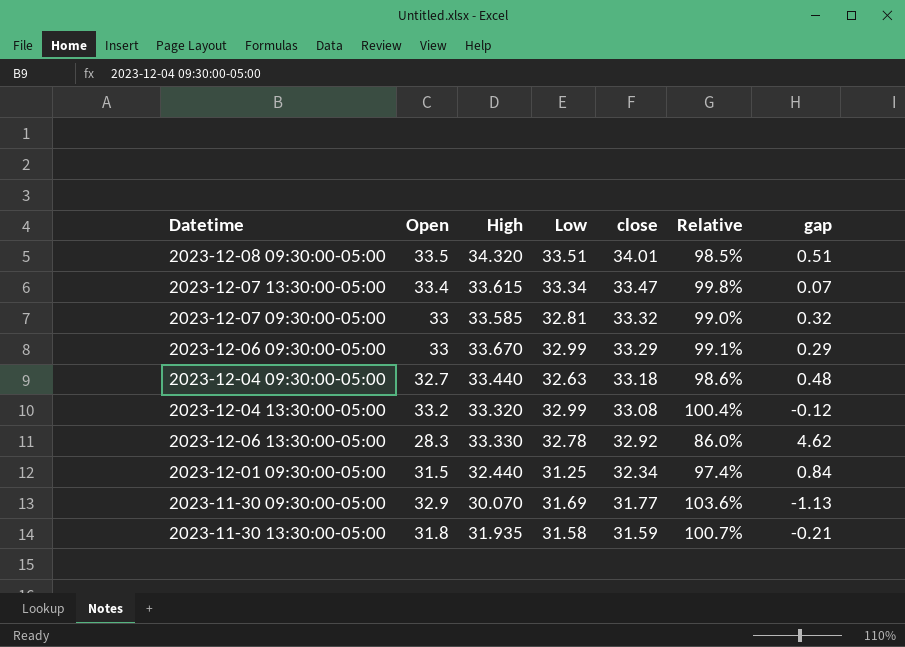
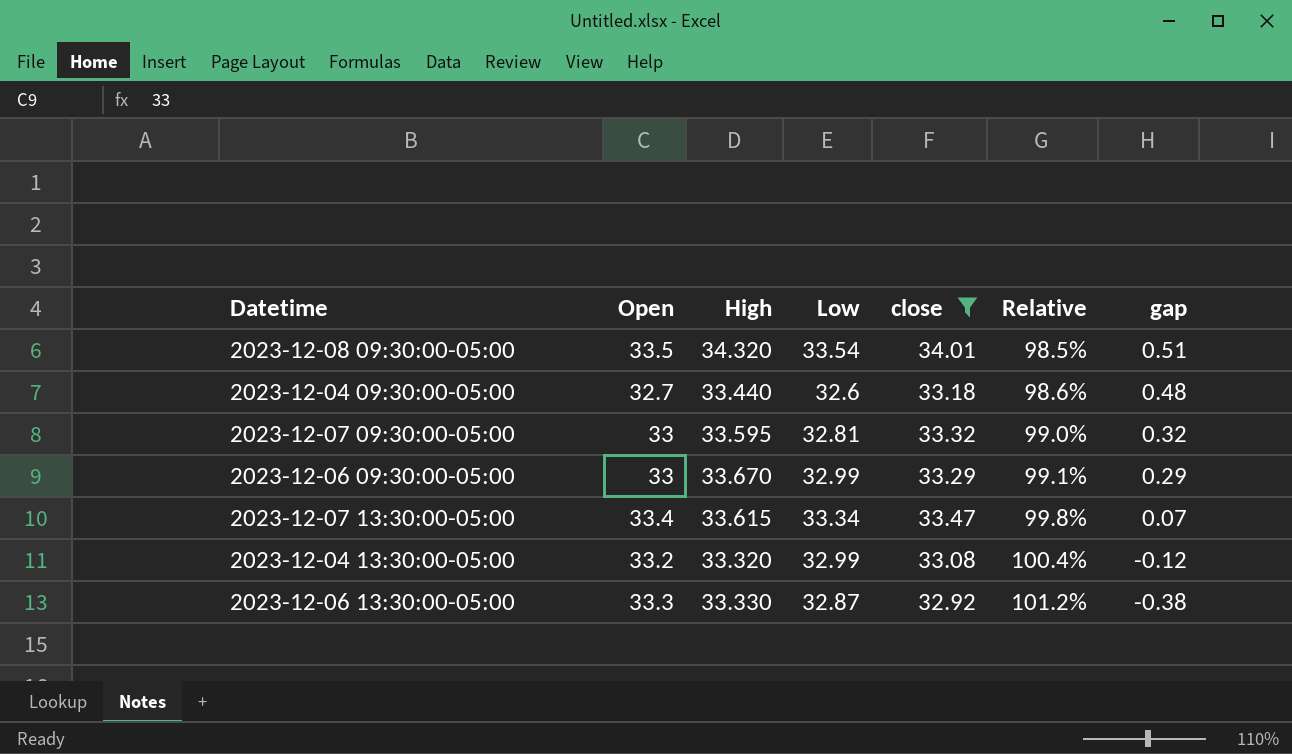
filter: none -> close >= 32.92
row order: close descending -> Relative ascending
2023-12-08 09:30:00-05:00 | Low: 33.51 -> 33.54
2023-12-04 09:30:00-05:00 | Low: 32.63 -> 32.6
2023-12-07 09:30:00-05:00 | High: 33.585 -> 33.595
2023-12-06 13:30:00-05:00 | Open: 28.3 -> 33.3
2023-12-06 13:30:00-05:00 | Low: 32.78 -> 32.87
2023-12-06 13:30:00-05:00 | Relative: 86.0% -> 101.2%
2023-12-06 13:30:00-05:00 | gap: 4.62 -> -0.38

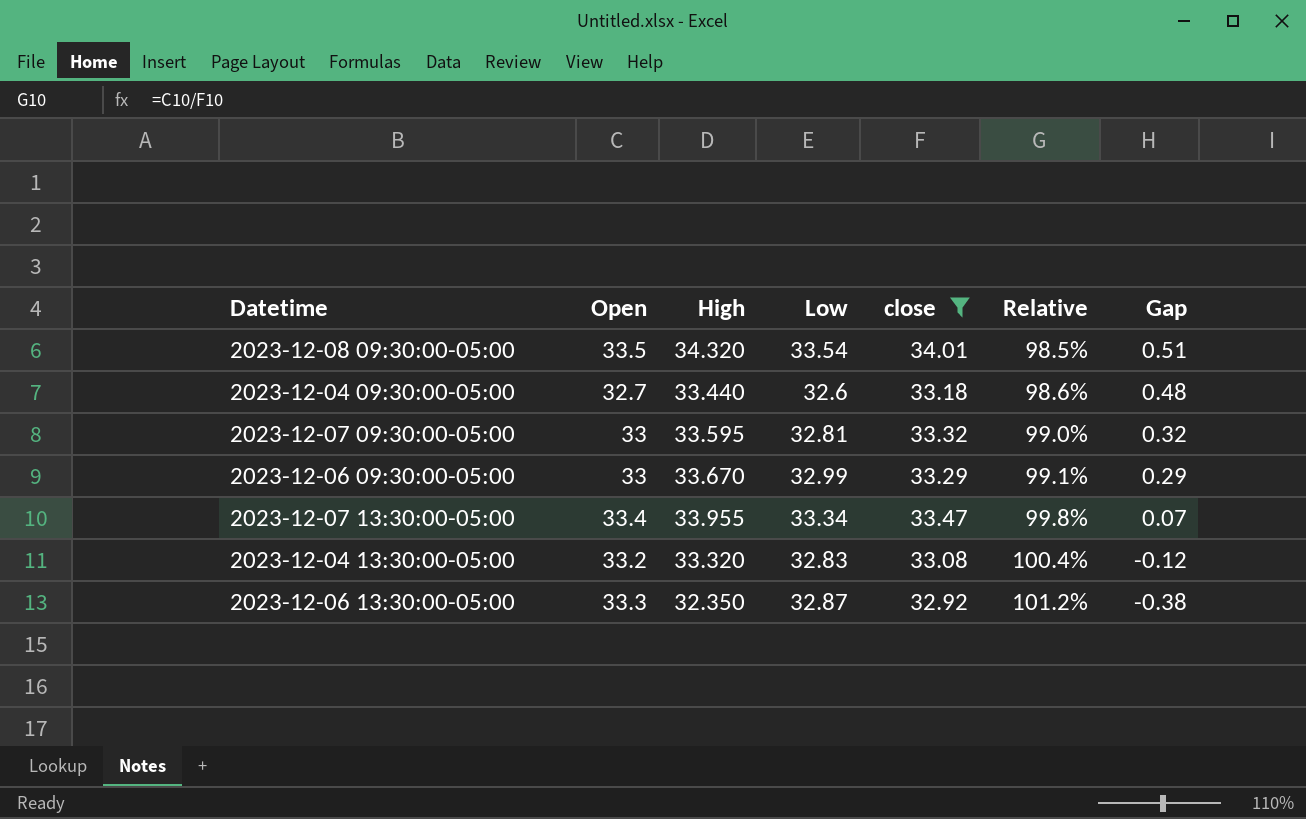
column name: gap -> Gap
2023-12-07 13:30:00-05:00 | High: 33.615 -> 33.955
2023-12-04 13:30:00-05:00 | Low: 32.99 -> 32.83
2023-12-06 13:30:00-05:00 | High: 33.330 -> 32.350

